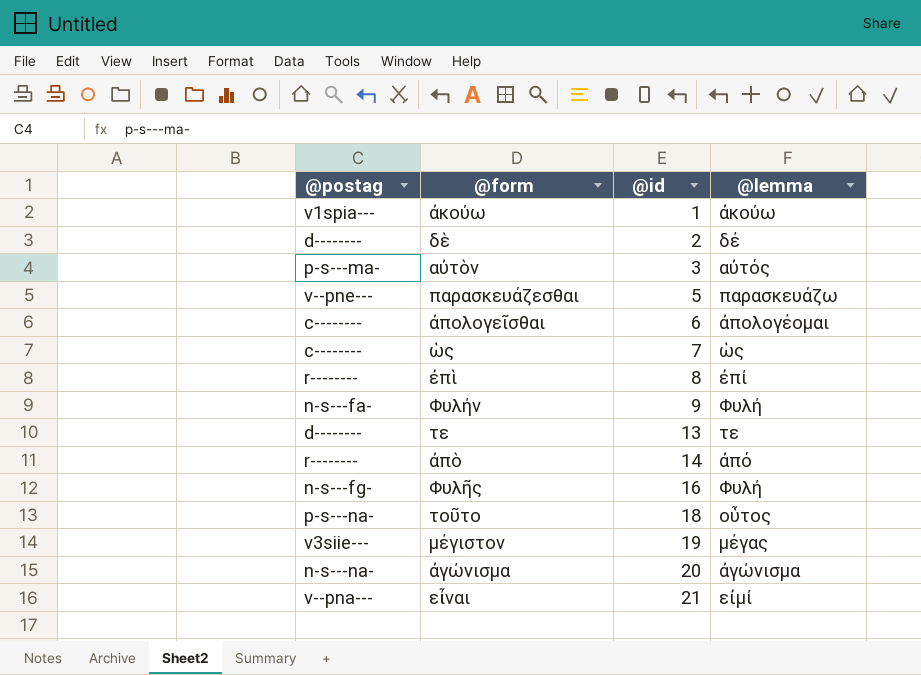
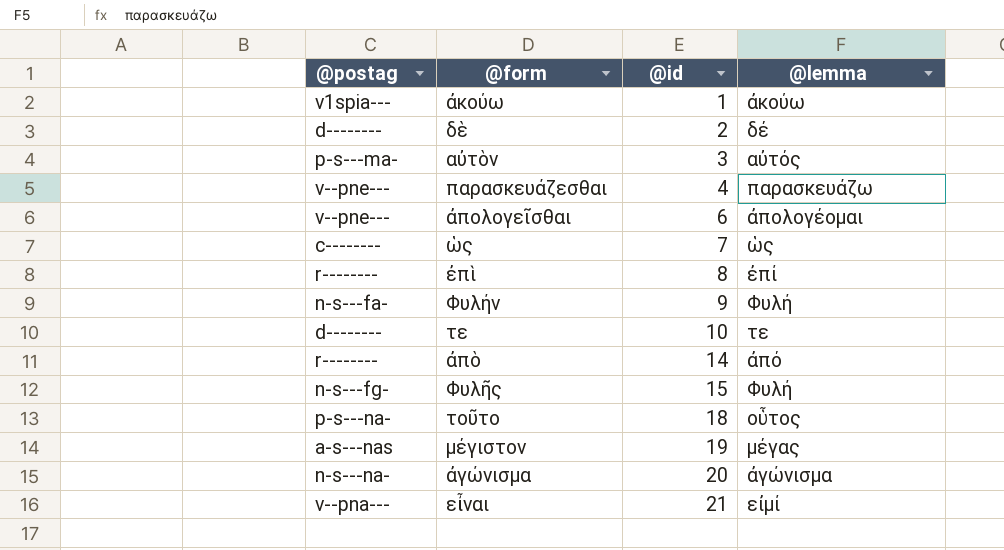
παρασκευάζεσθαι | @id: 5 -> 4
ἀπολογεῖσθαι | @postag: c-------- -> v--pne---
τε | @id: 13 -> 10
Φυλῆς | @id: 16 -> 15
μέγιστον | @postag: v3siie--- -> a-s---nas

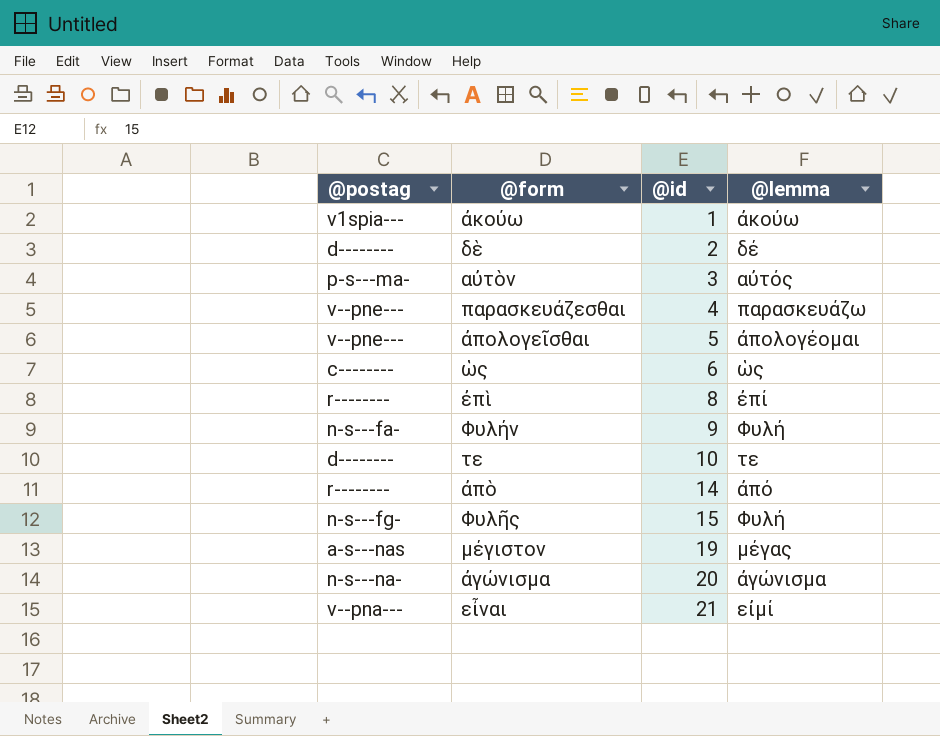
row τοῦτο: p-s---na- | 18 | οὗτος -> none
ἀπολογεῖσθαι | @id: 6 -> 5
ὡς | @id: 7 -> 6

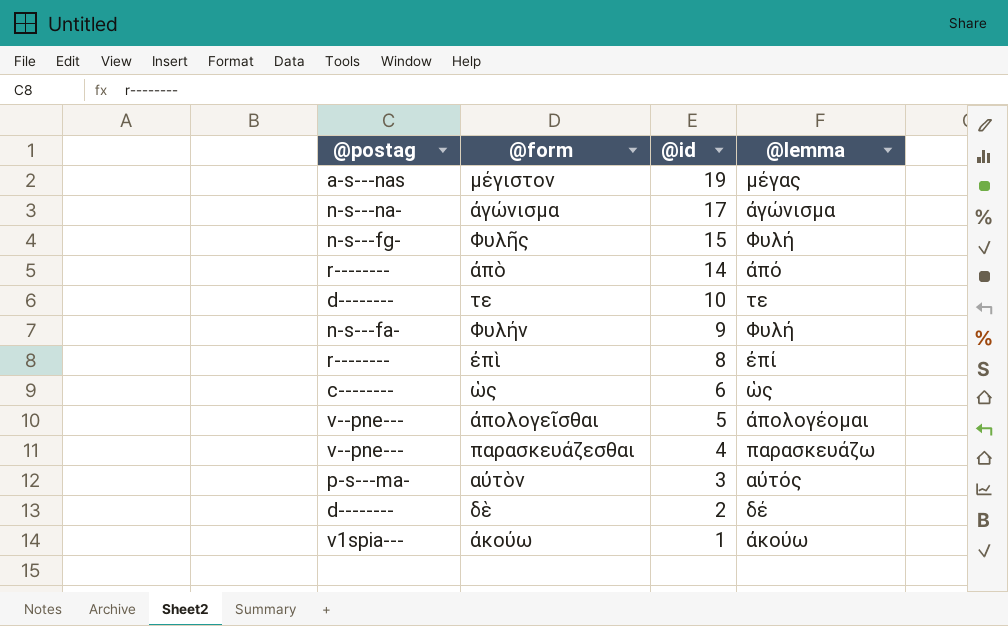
row order: @id ascending -> @id descending
row εἶναι: v--pna--- | 21 | εἰμί -> none
ἀγώνισμα | @id: 20 -> 17

